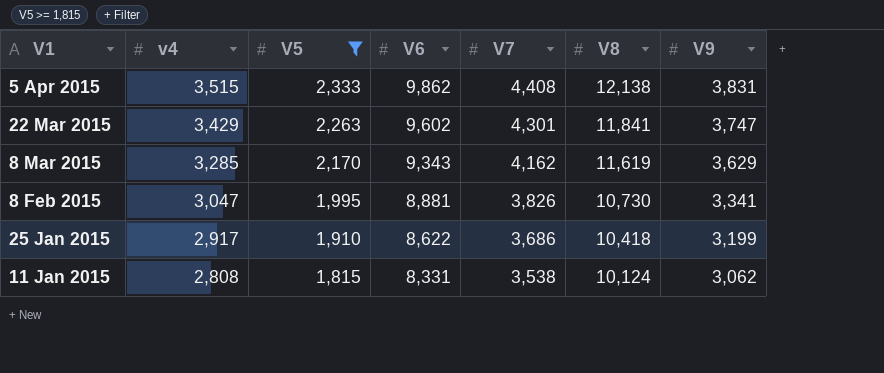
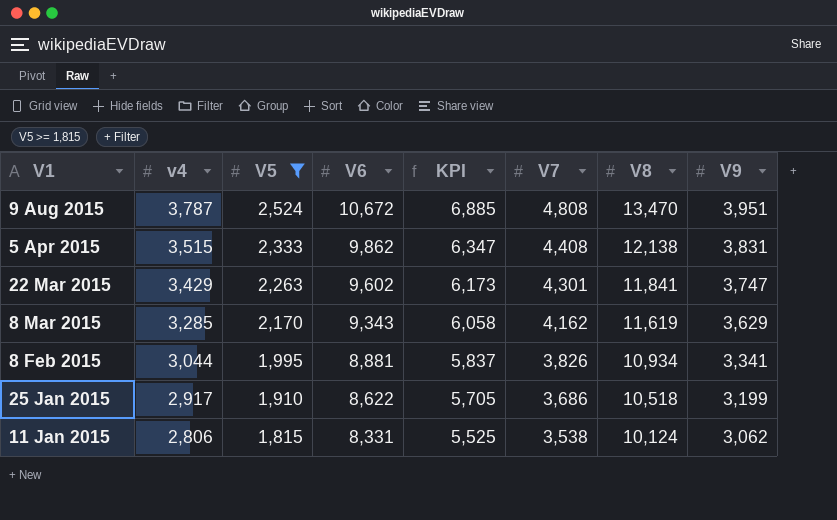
column KPI | formula: none -> [V6] - [v4]
row 9 Aug 2015: none -> 3,787 | 2,524 | 10,672 | 6,885 | 4,808 | 13,470 | 3,951
8 Feb 2015 | v4: 3,047 -> 3,044
8 Feb 2015 | V8: 10,730 -> 10,934
25 Jan 2015 | V8: 10,418 -> 10,518
11 Jan 2015 | v4: 2,808 -> 2,806

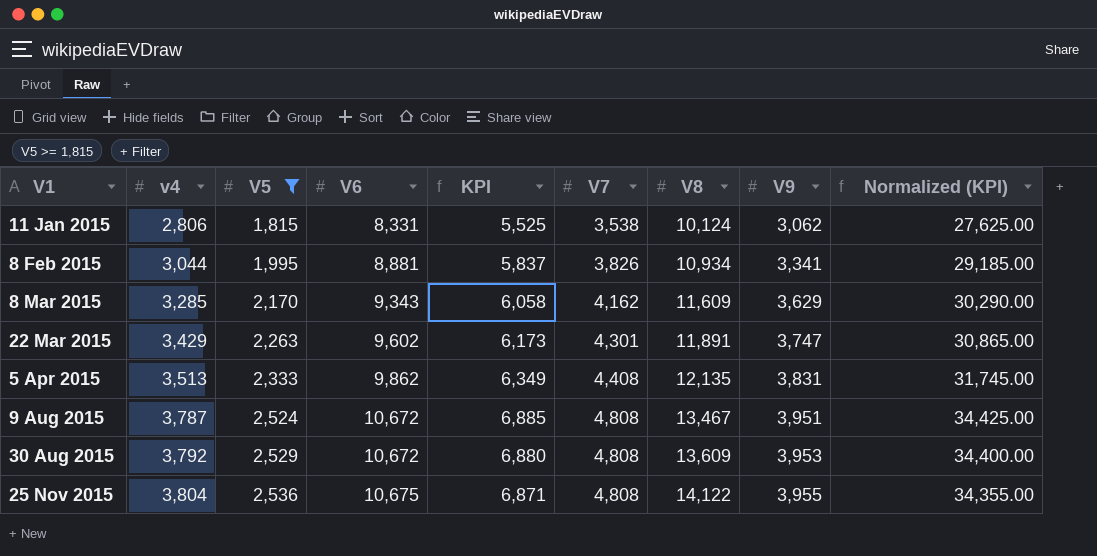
row order: V1 descending -> V1 ascending
column Normalized (KPI) | formula: none -> [KPI] * 5
row 25 Jan 2015: 2,917 | 1,910 | 8,622 | 5,705 | 3,686 | 10,518 | 3,199 -> none
8 Mar 2015 | V8: 11,619 -> 11,609
22 Mar 2015 | V8: 11,841 -> 11,891
5 Apr 2015 | v4: 3,515 -> 3,513
5 Apr 2015 | KPI: 6,347 -> 6,349
5 Apr 2015 | V8: 12,138 -> 12,135
9 Aug 2015 | V8: 13,470 -> 13,467
row 30 Aug 2015: none -> 3,792 | 2,529 | 10,672 | 6,880 | 4,808 | 13,609 | 3,953 | 34,400.00
row 25 Nov 2015: none -> 3,804 | 2,536 | 10,675 | 6,871 | 4,808 | 14,122 | 3,955 | 34,355.00

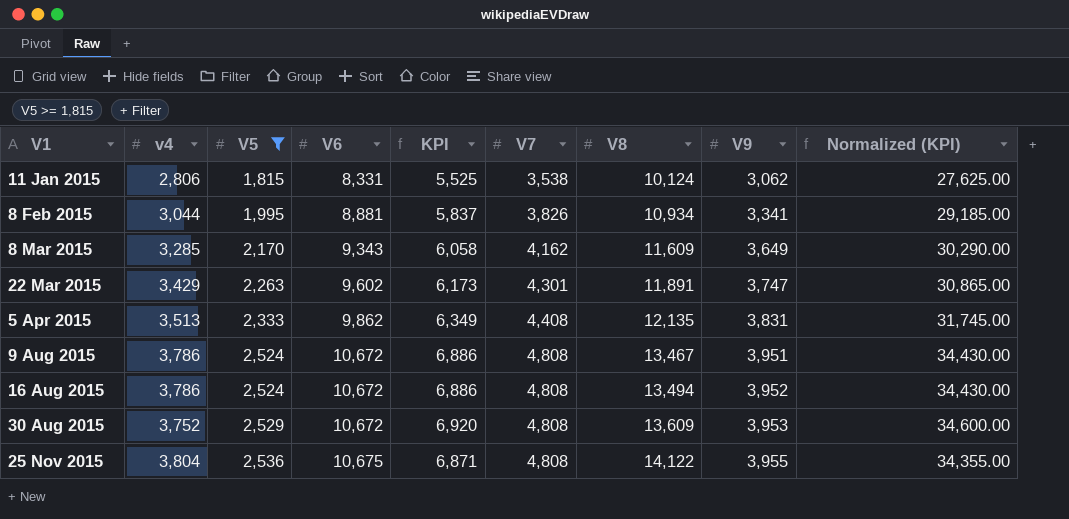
8 Mar 2015 | V9: 3,629 -> 3,649
9 Aug 2015 | v4: 3,787 -> 3,786
9 Aug 2015 | KPI: 6,885 -> 6,886
9 Aug 2015 | Normalized (KPI): 34,425.00 -> 34,430.00
row 16 Aug 2015: none -> 3,786 | 2,524 | 10,672 | 6,886 | 4,808 | 13,494 | 3,952 | 34,430.00
30 Aug 2015 | v4: 3,792 -> 3,752
30 Aug 2015 | KPI: 6,880 -> 6,920
30 Aug 2015 | Normalized (KPI): 34,400.00 -> 34,600.00

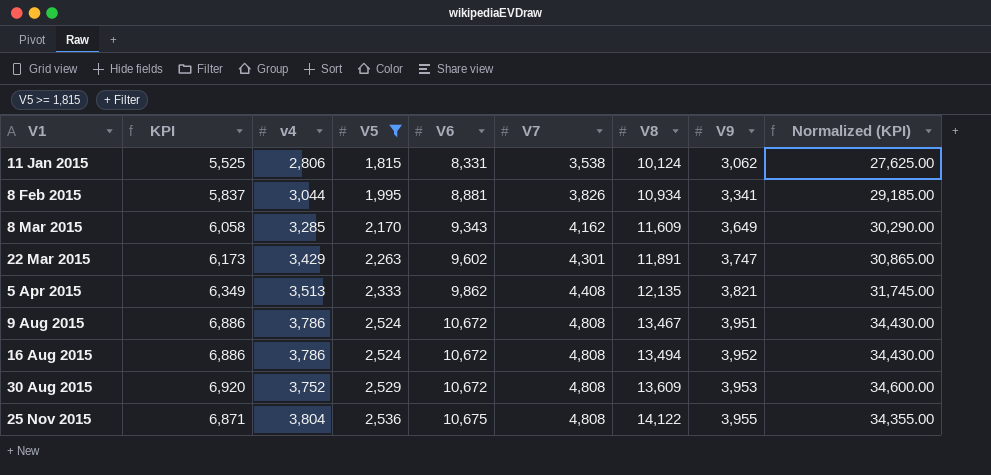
column KPI | position: 5 -> 2
5 Apr 2015 | V9: 3,831 -> 3,821

